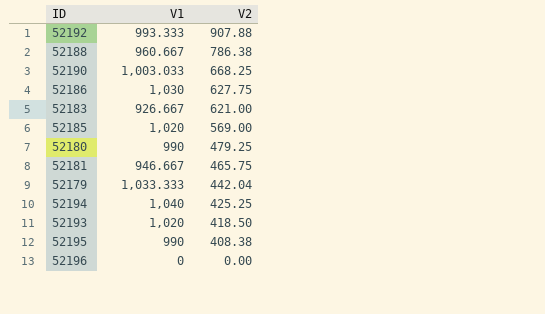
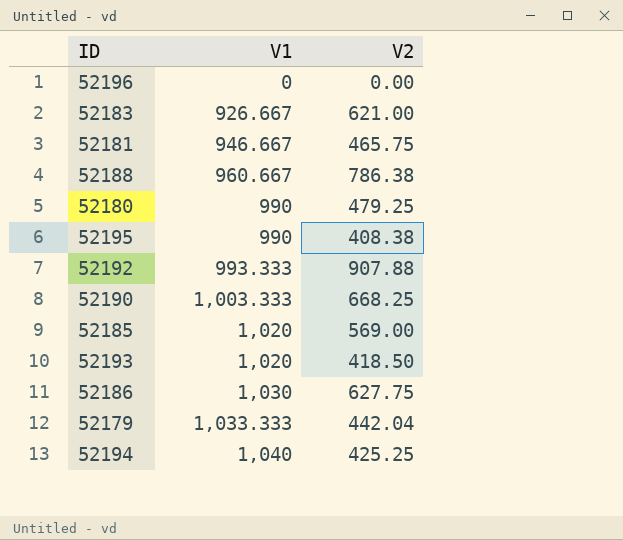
row order: V2 descending -> V1 ascending
52190 | V1: 1,003.033 -> 1,003.333

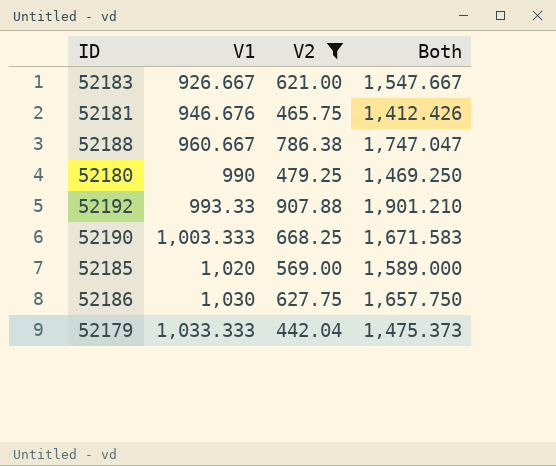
filter: none -> V2 >= 442.04
column Both | formula: none -> [V1] + [V2]
52181 | V1: 946.667 -> 946.676
52192 | V1: 993.333 -> 993.33

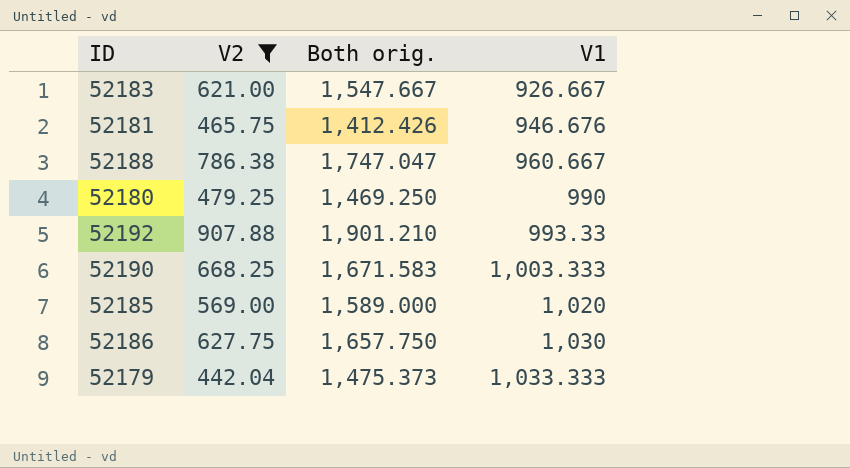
column name: Both -> Both orig.
column V1 | position: 2 -> 4

